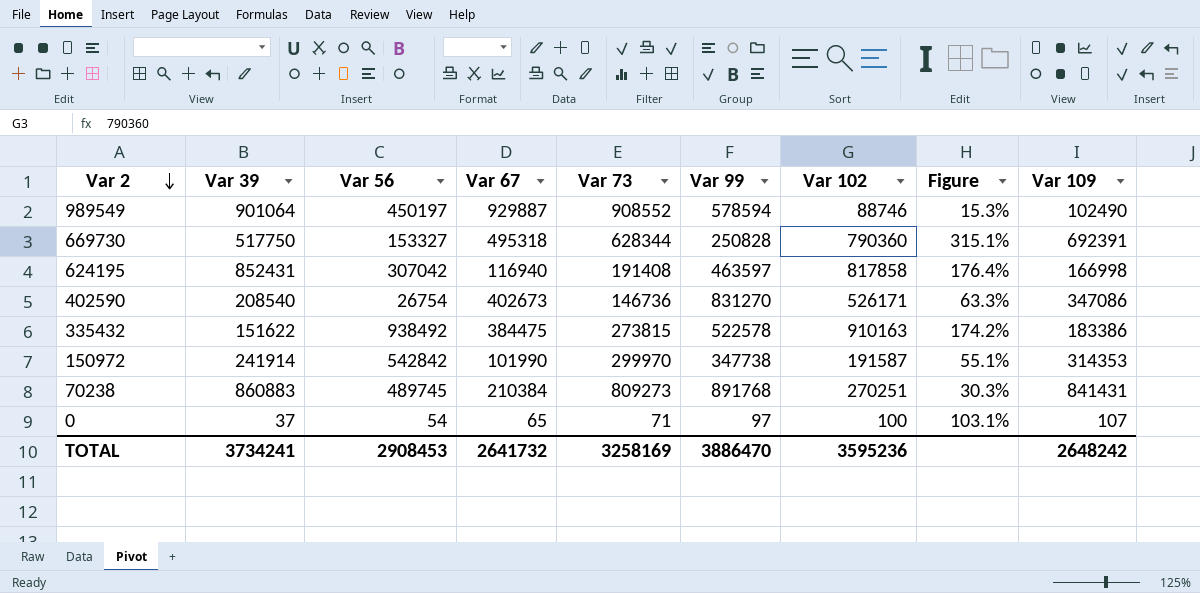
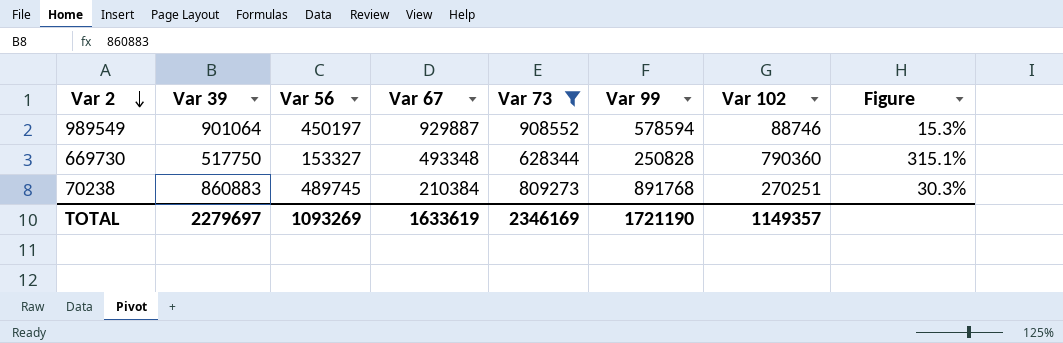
filter: none -> Var 73 >= 628344
column Var 109 | position: 9 -> none
669730 | Var 67: 495318 -> 493348
TOTAL | Var 39: 3734241 -> 2279697
TOTAL | Var 56: 2908453 -> 1093269
TOTAL | Var 67: 2641732 -> 1633619
TOTAL | Var 73: 3258169 -> 2346169
TOTAL | Var 99: 3886470 -> 1721190
TOTAL | Var 102: 3595236 -> 1149357

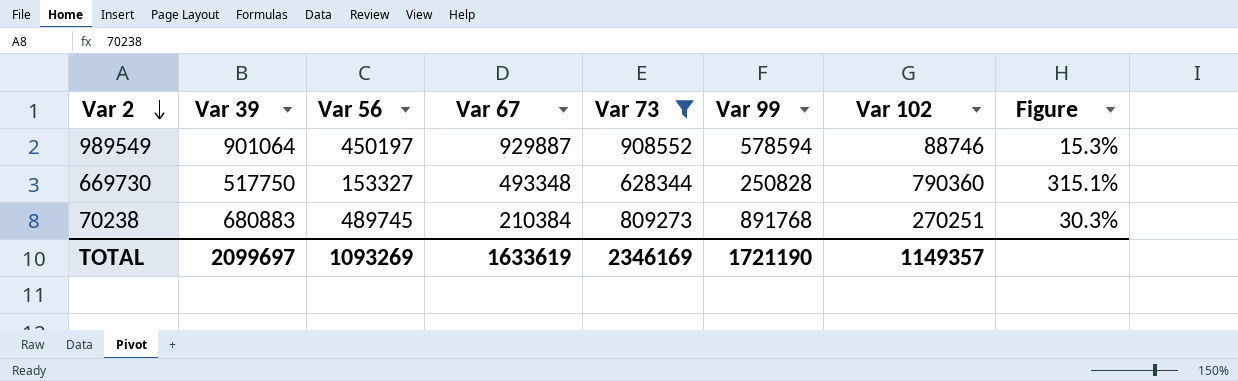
70238 | Var 39: 860883 -> 680883
TOTAL | Var 39: 2279697 -> 2099697

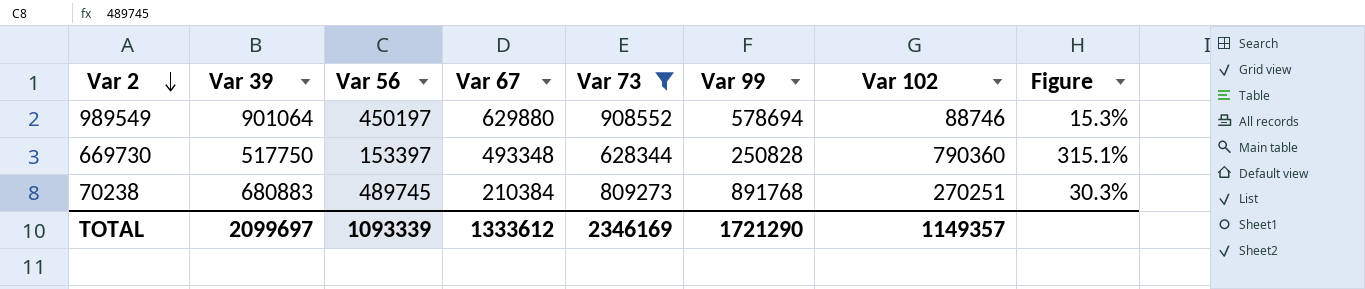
989549 | Var 67: 929887 -> 629880
989549 | Var 99: 578594 -> 578694
669730 | Var 56: 153327 -> 153397
TOTAL | Var 56: 1093269 -> 1093339
TOTAL | Var 67: 1633619 -> 1333612
TOTAL | Var 99: 1721190 -> 1721290

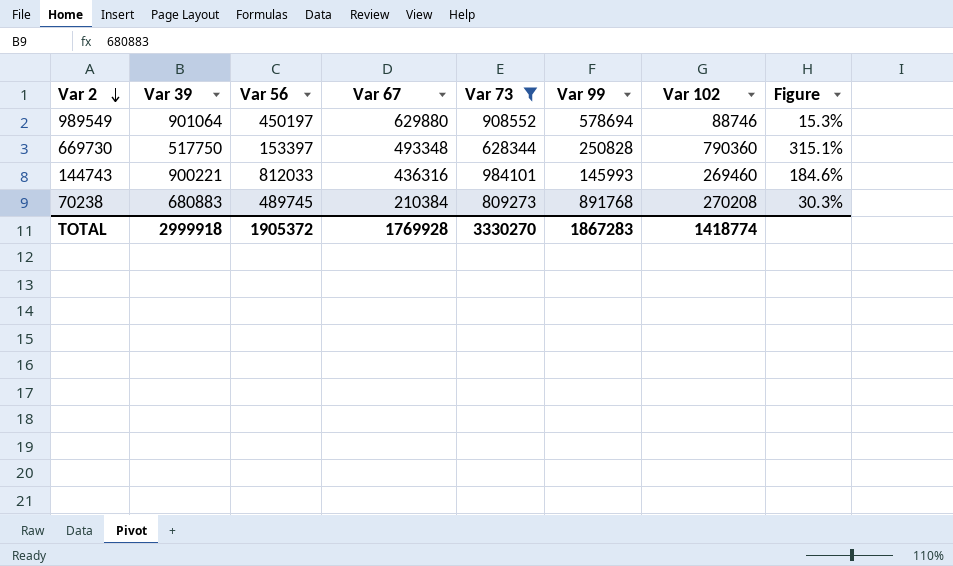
row 144743: none -> 900221 | 812033 | 436316 | 984101 | 145993 | 269460 | 184.6%
70238 | Var 102: 270251 -> 270208
TOTAL | Var 39: 2099697 -> 2999918
TOTAL | Var 56: 1093339 -> 1905372
TOTAL | Var 67: 1333612 -> 1769928
TOTAL | Var 73: 2346169 -> 3330270
TOTAL | Var 99: 1721290 -> 1867283
TOTAL | Var 102: 1149357 -> 1418774

